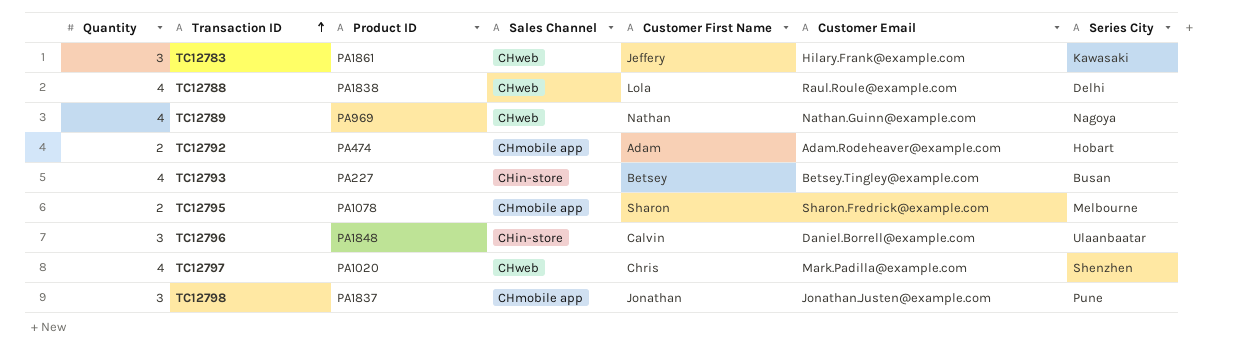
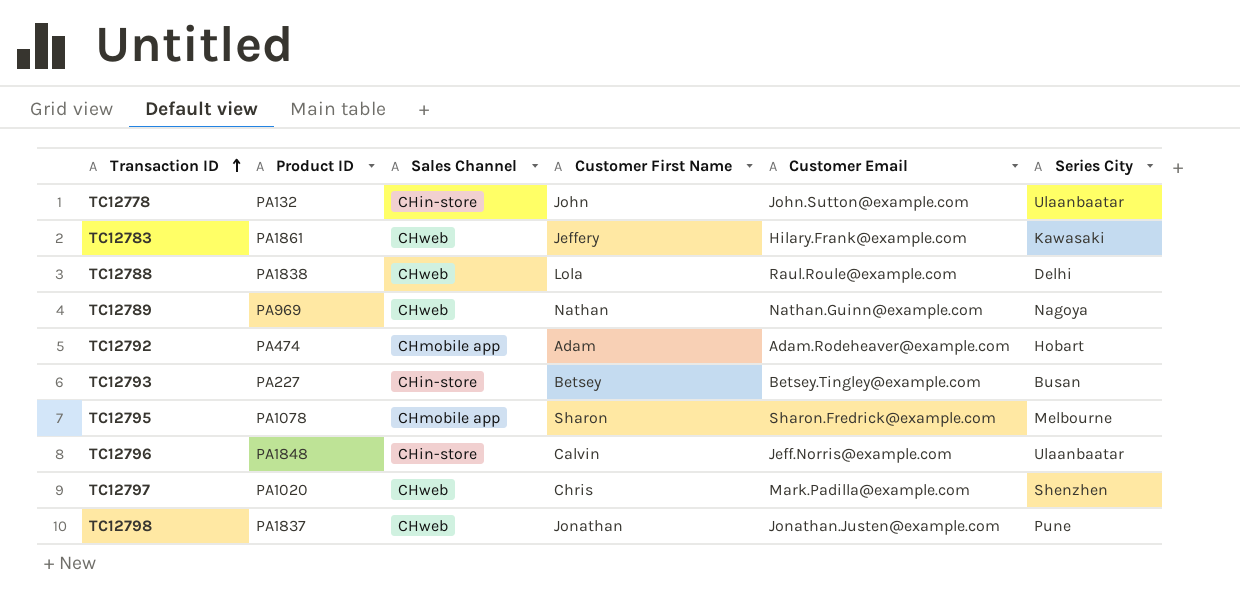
column Quantity | position: 1 -> none
row TC12778: none -> PA132 | CHin-store | John | John.Sutton@example.com | Ulaanbaatar
TC12796 | Customer Email: Daniel.Borrell@example.com -> Jeff.Norris@example.com
TC12798 | Sales Channel: CHmobile app -> CHweb

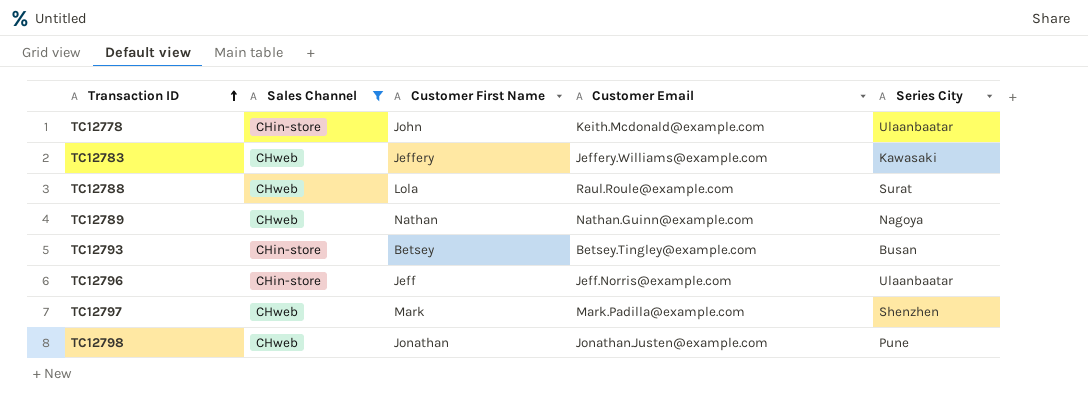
filter: none -> Sales Channel != CHmobile app
column Product ID | position: 2 -> none
TC12778 | Customer Email: John.Sutton@example.com -> Keith.Mcdonald@example.com
TC12783 | Customer Email: Hilary.Frank@example.com -> Jeffery.Williams@example.com
TC12788 | Series City: Delhi -> Surat
TC12796 | Customer First Name: Calvin -> Jeff
TC12797 | Customer First Name: Chris -> Mark

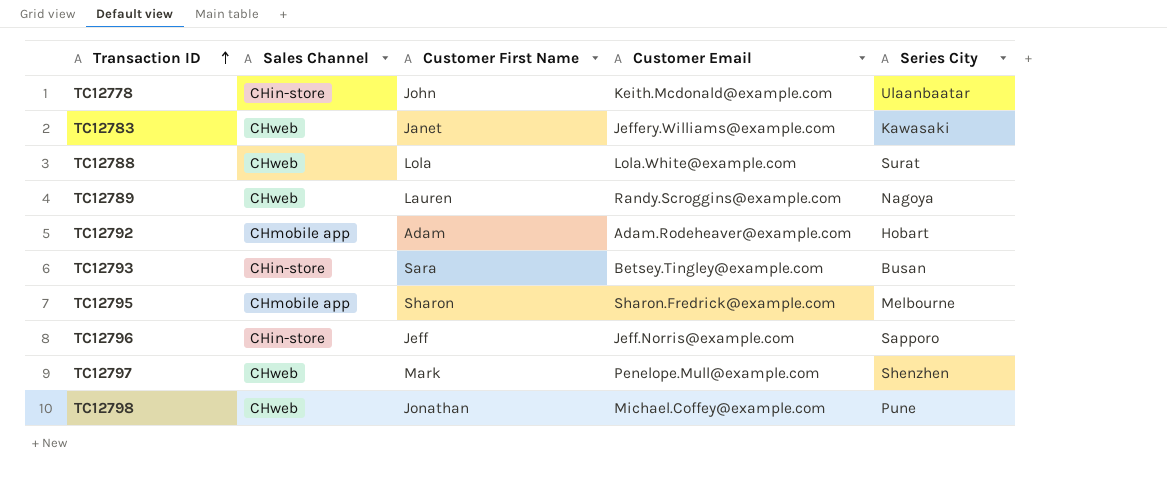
filter: Sales Channel != CHmobile app -> none
TC12783 | Customer First Name: Jeffery -> Janet
TC12788 | Customer Email: Raul.Roule@example.com -> Lola.White@example.com
TC12789 | Customer First Name: Nathan -> Lauren
TC12789 | Customer Email: Nathan.Guinn@example.com -> Randy.Scroggins@example.com
TC12793 | Customer First Name: Betsey -> Sara
TC12796 | Series City: Ulaanbaatar -> Sapporo
TC12797 | Customer Email: Mark.Padilla@example.com -> Penelope.Mull@example.com
TC12798 | Customer Email: Jonathan.Justen@example.com -> Michael.Coffey@example.com

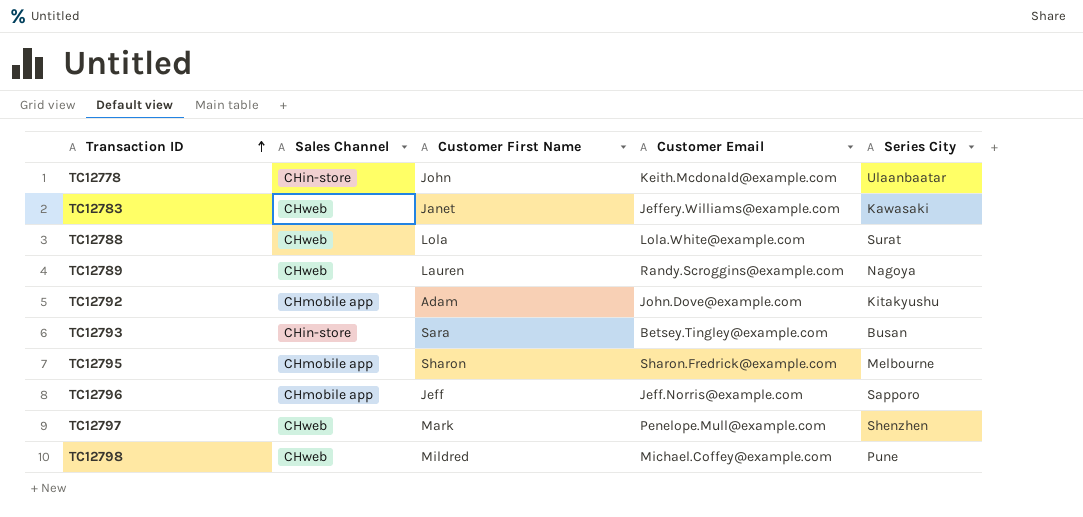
TC12792 | Customer Email: Adam.Rodeheaver@example.com -> John.Dove@example.com
TC12792 | Series City: Hobart -> Kitakyushu
TC12796 | Sales Channel: CHin-store -> CHmobile app
TC12798 | Customer First Name: Jonathan -> Mildred

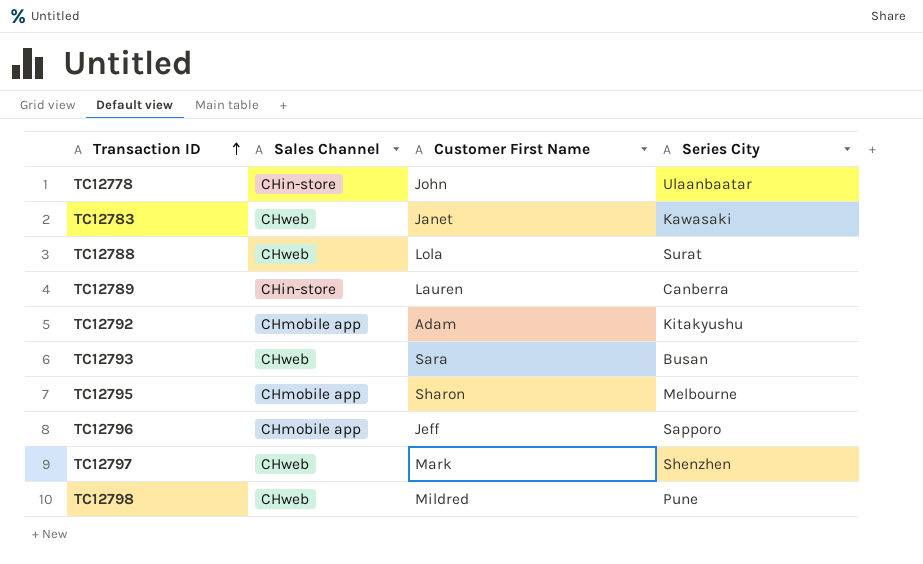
column Customer Email | position: 4 -> none
TC12789 | Sales Channel: CHweb -> CHin-store
TC12789 | Series City: Nagoya -> Canberra
TC12793 | Sales Channel: CHin-store -> CHweb

